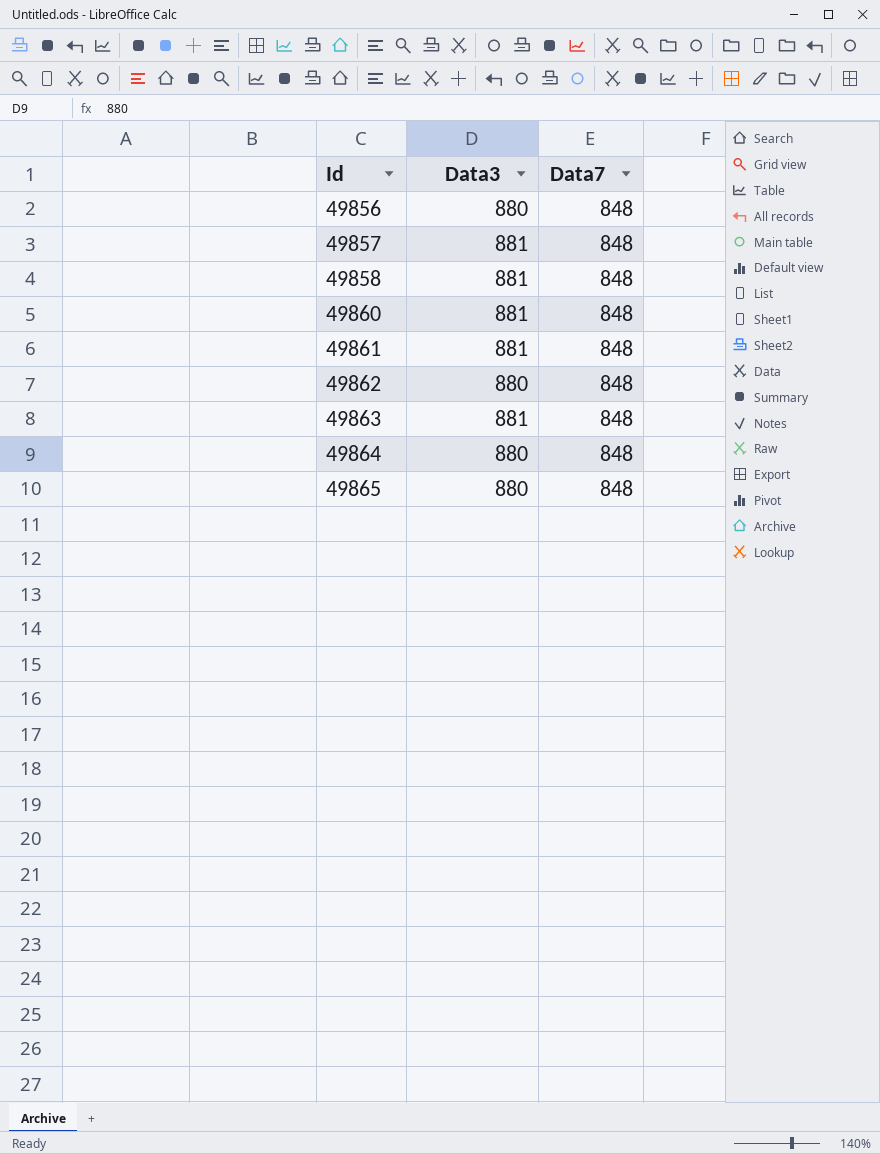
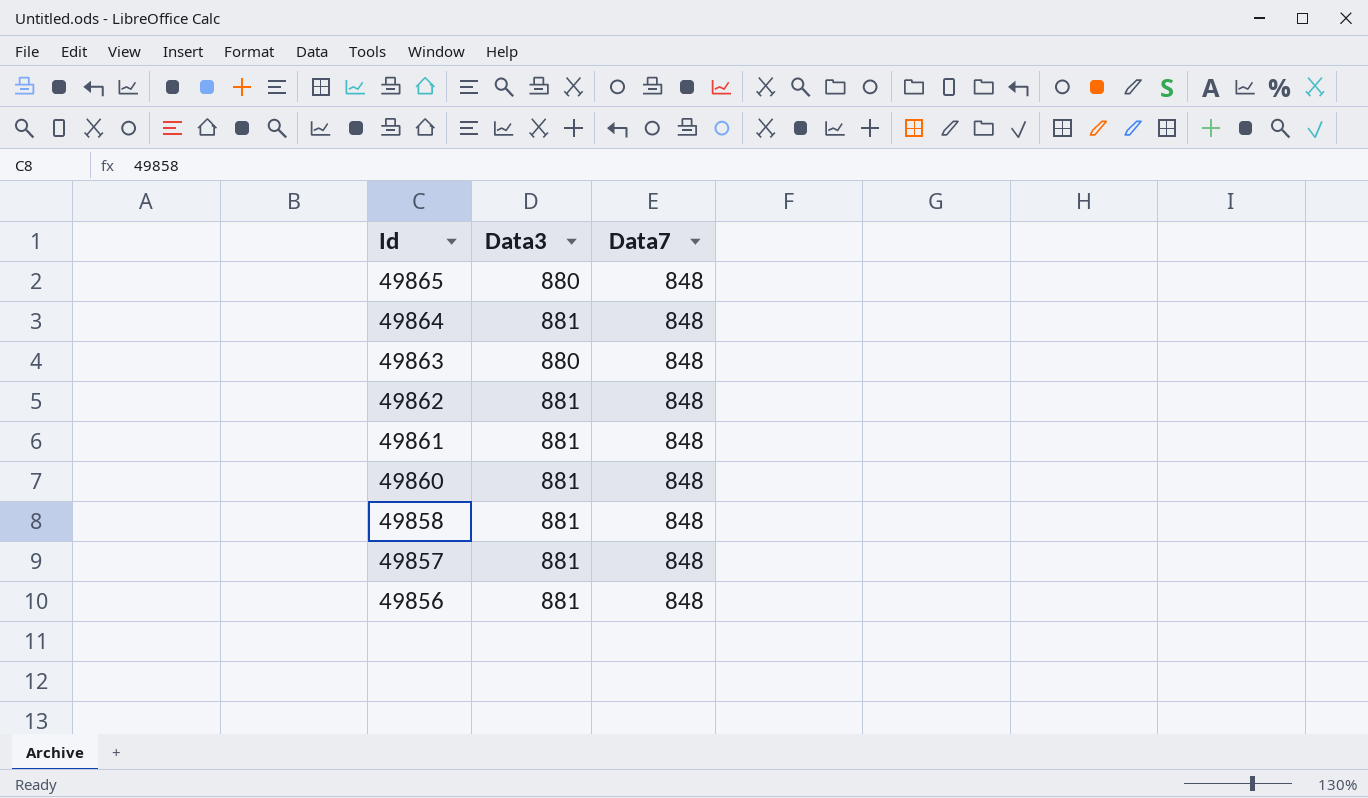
row order: Id ascending -> Id descending
49864 | Data3: 880 -> 881
49863 | Data3: 881 -> 880
49862 | Data3: 880 -> 881
49856 | Data3: 880 -> 881

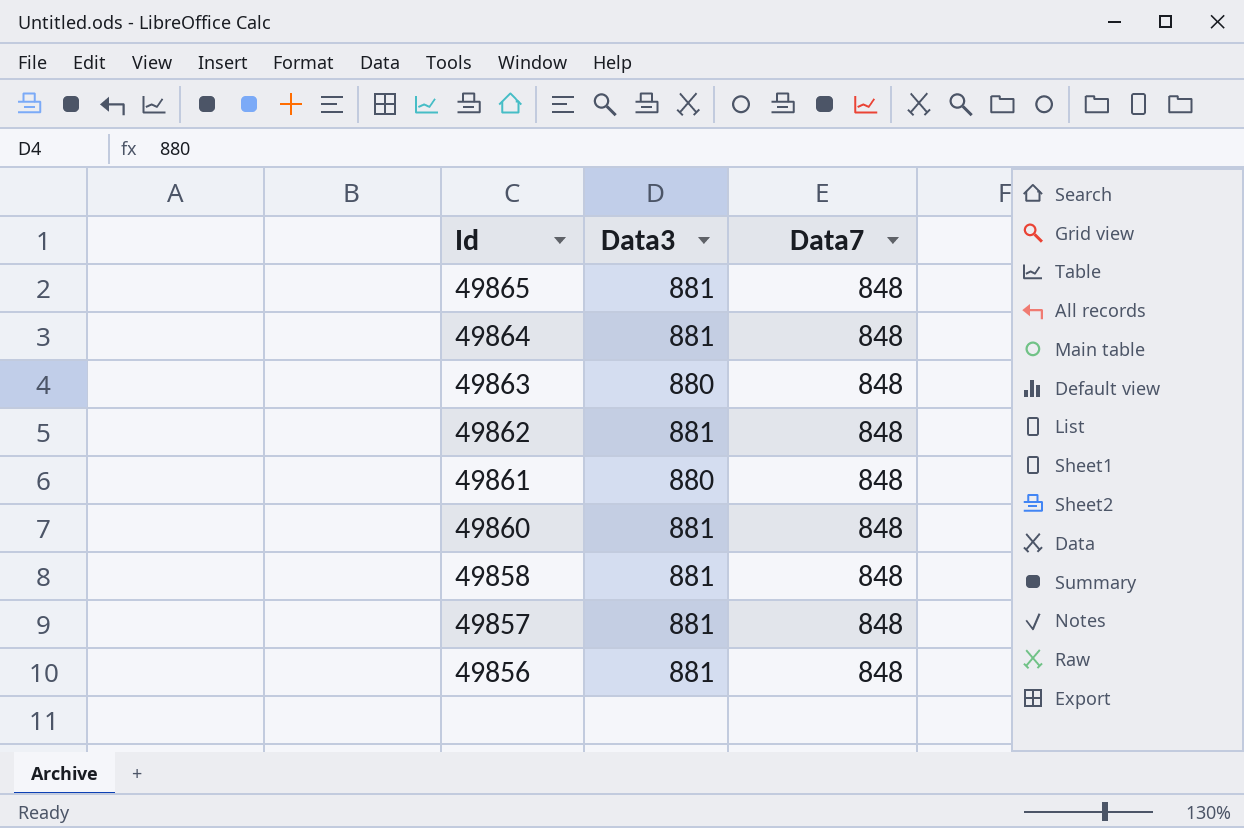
49865 | Data3: 880 -> 881
49861 | Data3: 881 -> 880

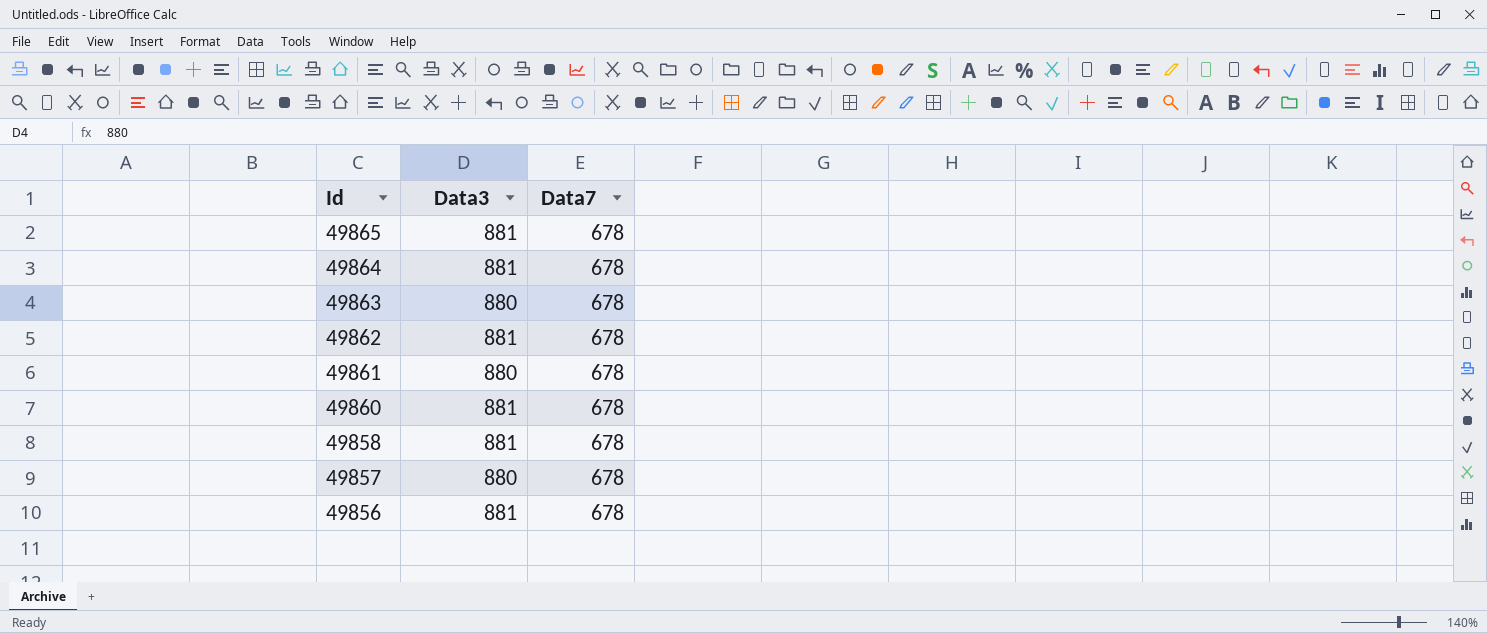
49865 | Data7: 848 -> 678
49864 | Data7: 848 -> 678
49863 | Data7: 848 -> 678
49862 | Data7: 848 -> 678
49861 | Data7: 848 -> 678
49860 | Data7: 848 -> 678
49858 | Data7: 848 -> 678
49857 | Data3: 881 -> 880
49857 | Data7: 848 -> 678
49856 | Data7: 848 -> 678

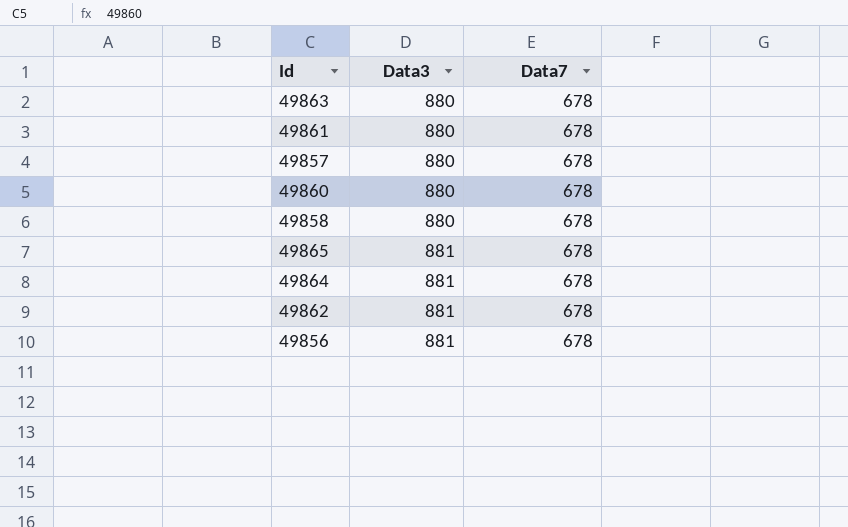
row order: Id descending -> Data3 ascending
49860 | Data3: 881 -> 880
49858 | Data3: 881 -> 880

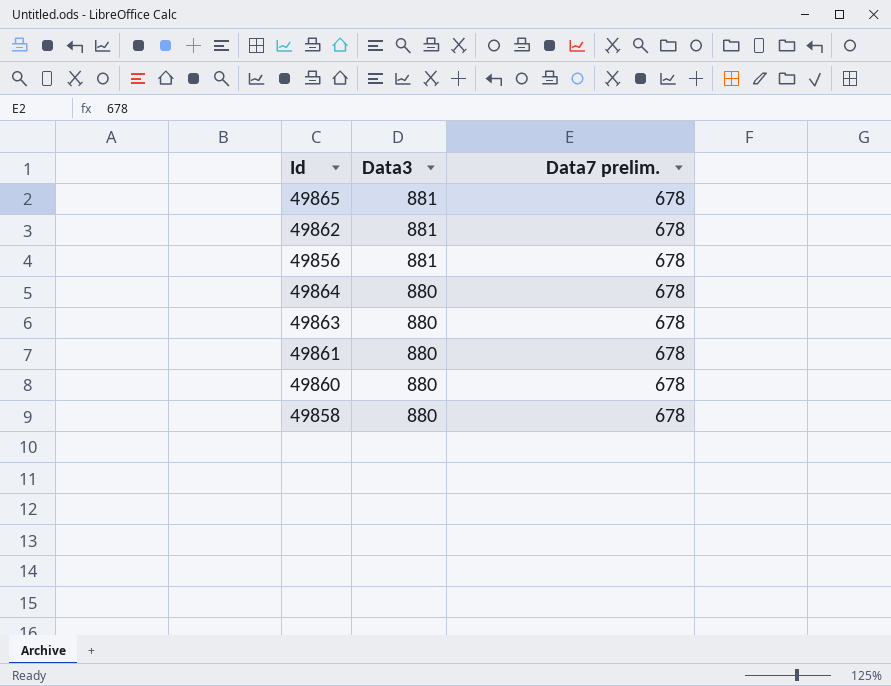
row order: Data3 ascending -> Data3 descending
column name: Data7 -> Data7 prelim.
row 49857: 880 | 678 -> none
49864 | Data3: 881 -> 880

